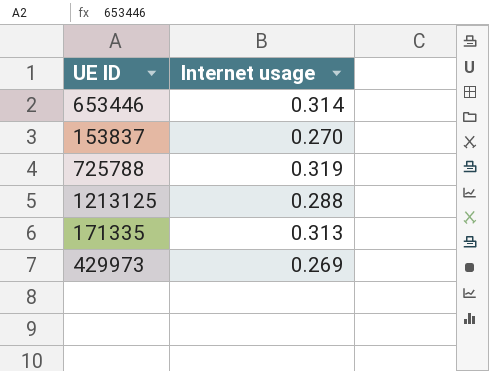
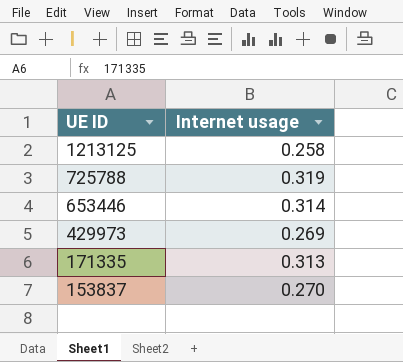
row order: none -> UE ID descending
1213125 | Internet usage: 0.288 -> 0.258

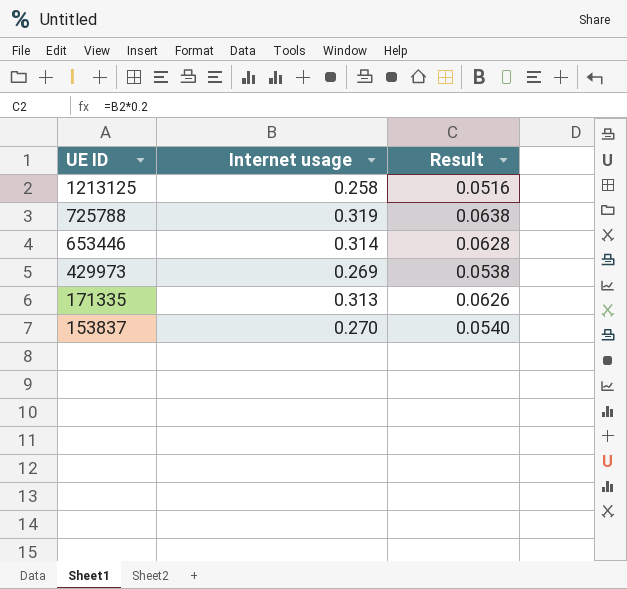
column Result | formula: none -> [Internet usage] * 0.2

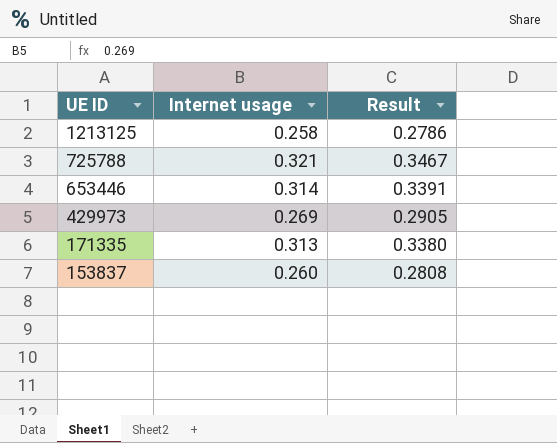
column Result | formula: [Internet usage] * 0.2 -> [Internet usage] * 1.08
725788 | Internet usage: 0.319 -> 0.321
153837 | Internet usage: 0.270 -> 0.260

